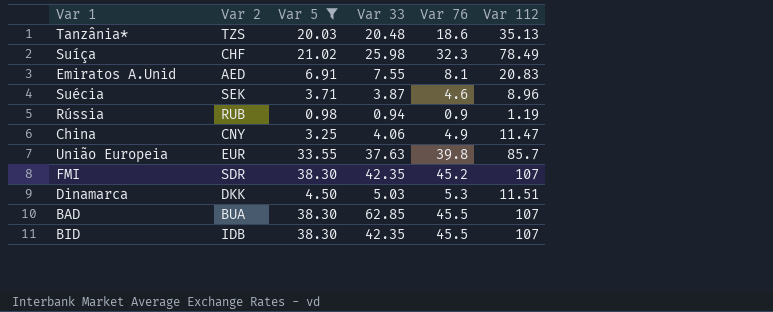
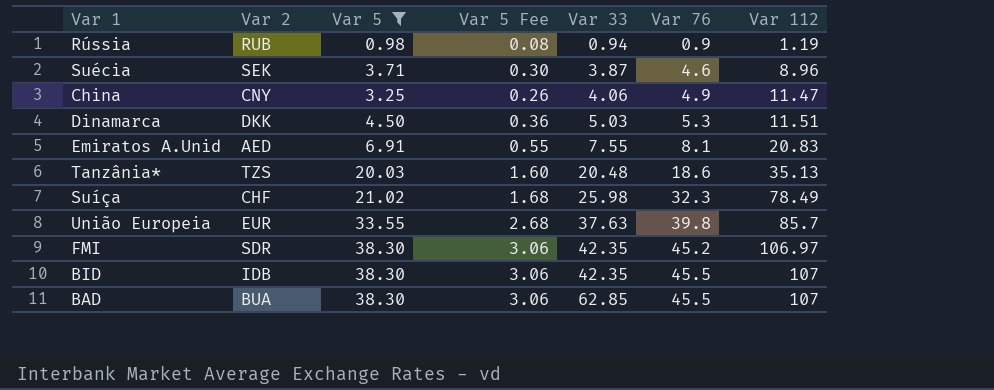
row order: none -> Var 33 ascending
column Var 5 Fee | formula: none -> [Var 5] * 0.08
FMI | Var 112: 107 -> 106.97

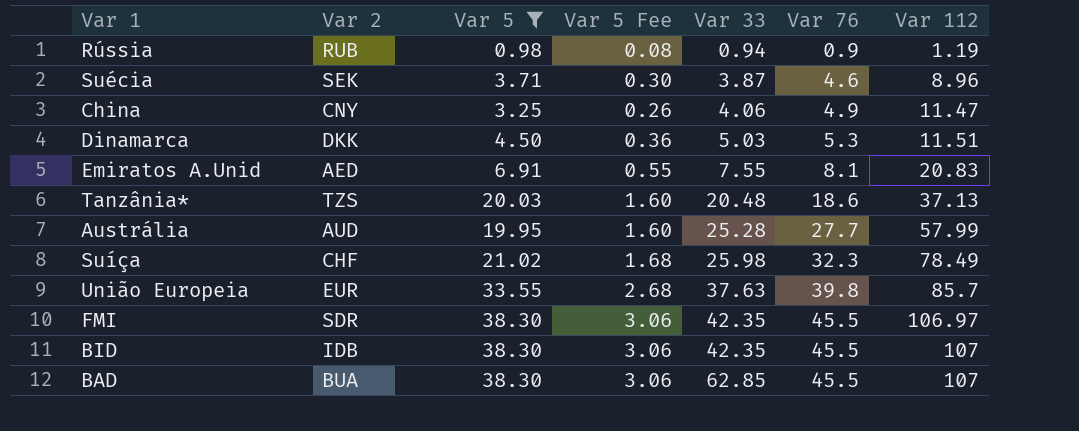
Tanzânia* | Var 112: 35.13 -> 37.13
row Austrália: none -> AUD | 19.95 | 1.60 | 25.28 | 27.7 | 57.99
FMI | Var 76: 45.2 -> 45.5

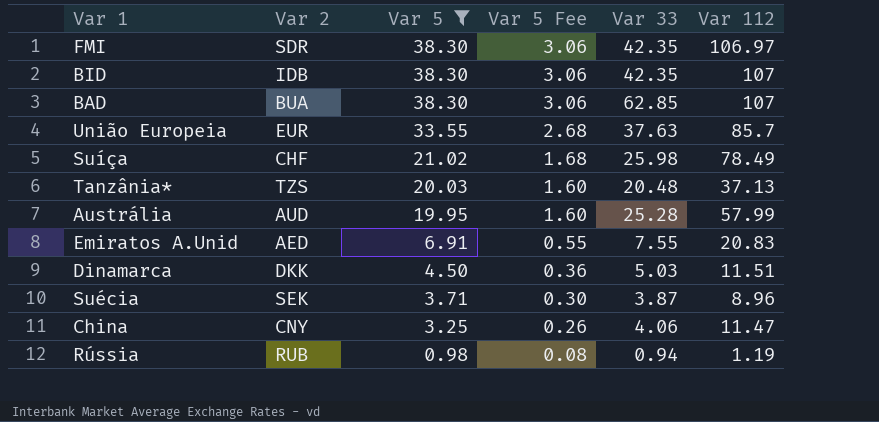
row order: Var 33 ascending -> Var 5 descending
column Var 76 | position: 6 -> none

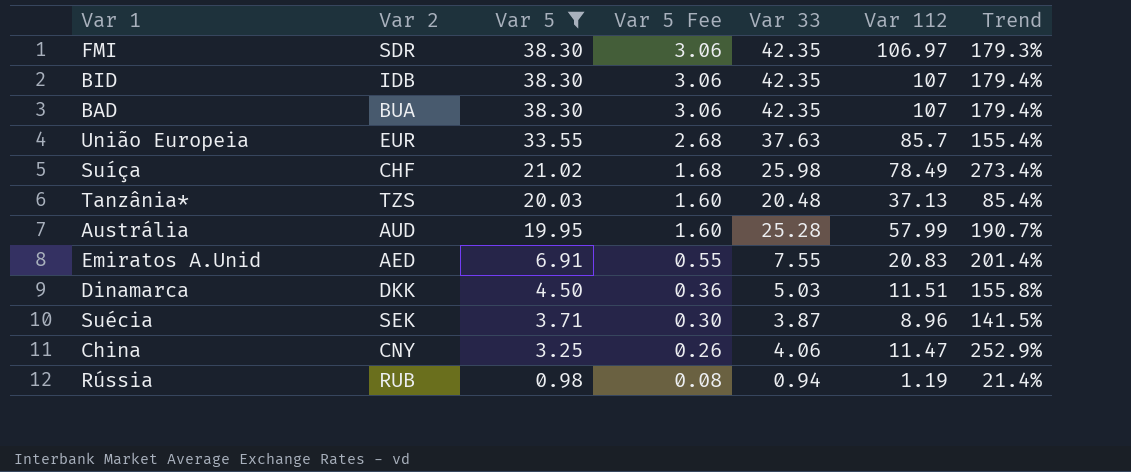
column Trend | formula: none -> ([Var 112] - [Var 5]) / [Var 5]
BAD | Var 33: 62.85 -> 42.35

